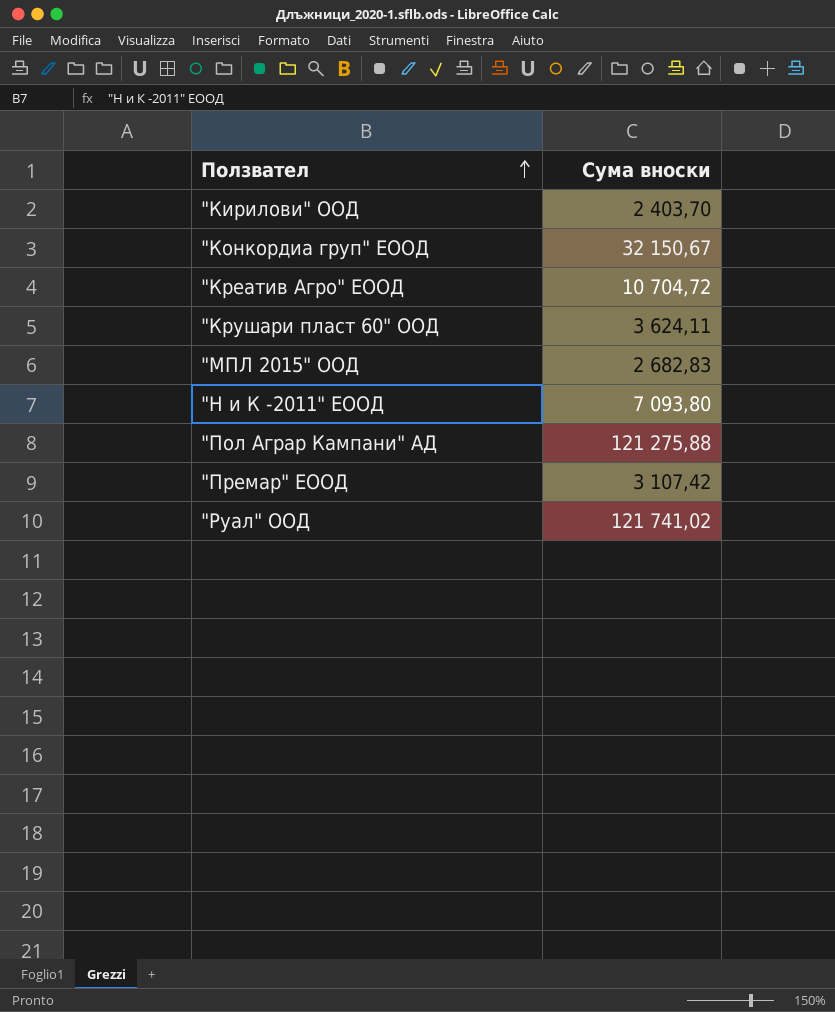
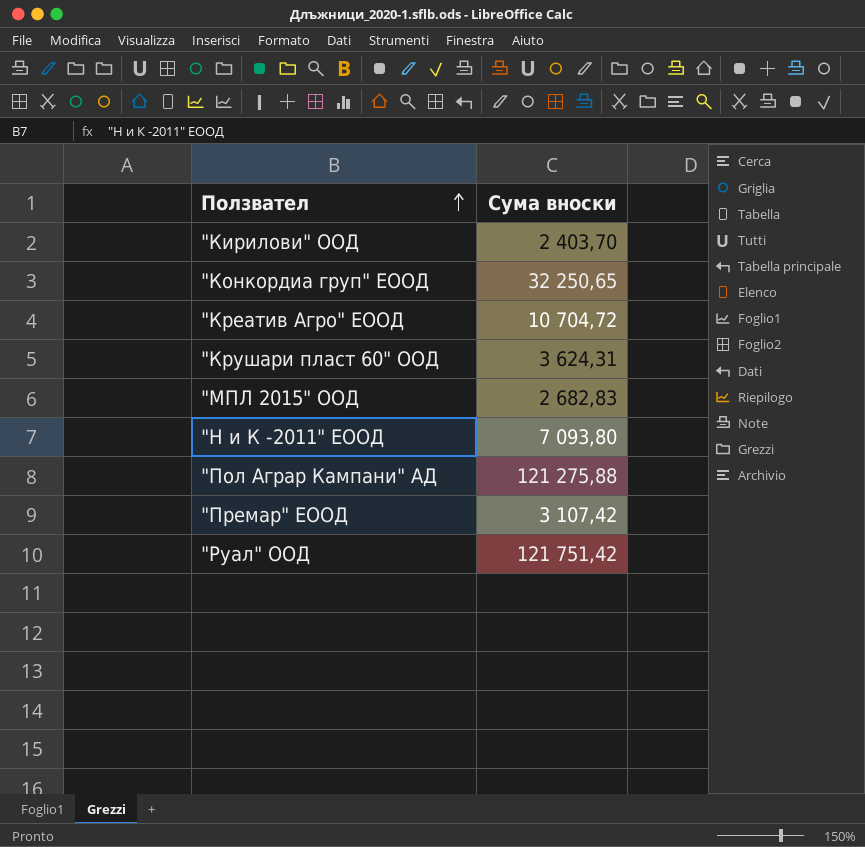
"Конкордиа груп" ЕООД | Сума вноски: 32 150,67 -> 32 250,65
"Крушари пласт 60" ООД | Сума вноски: 3 624,11 -> 3 624,31
"Руал" ООД | Сума вноски: 121 741,02 -> 121 751,42

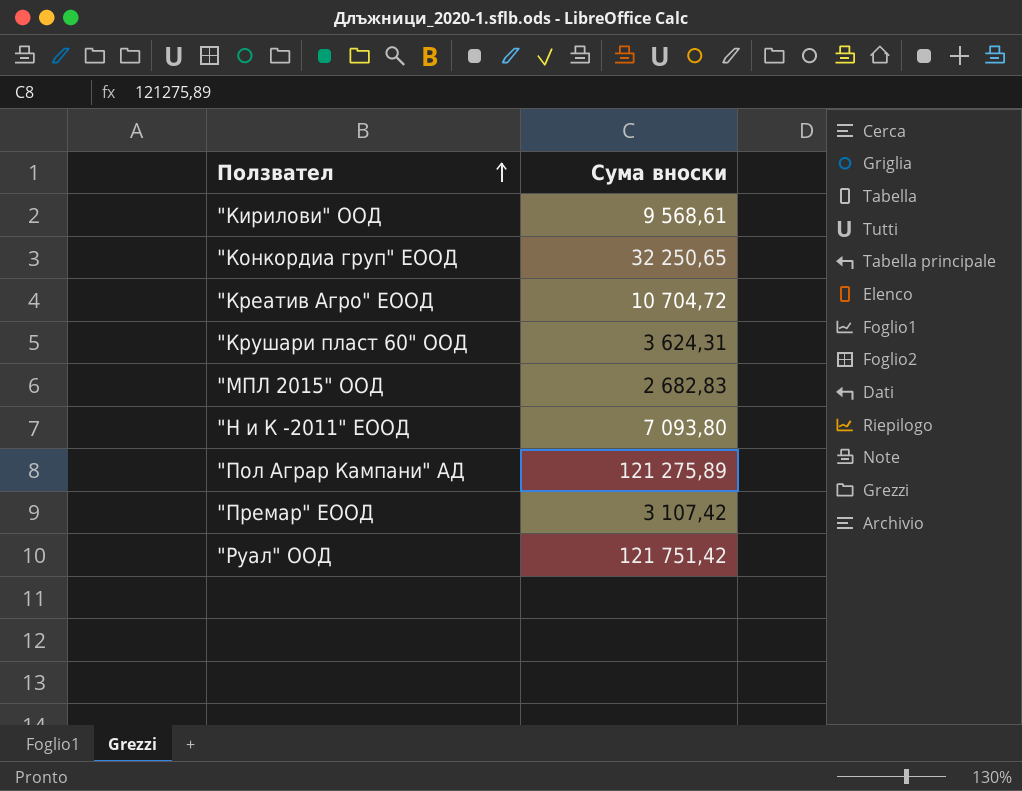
"Кирилови" ООД | Сума вноски: 2 403,70 -> 9 568,61
"Пол Аграр Кампани" АД | Сума вноски: 121 275,88 -> 121 275,89

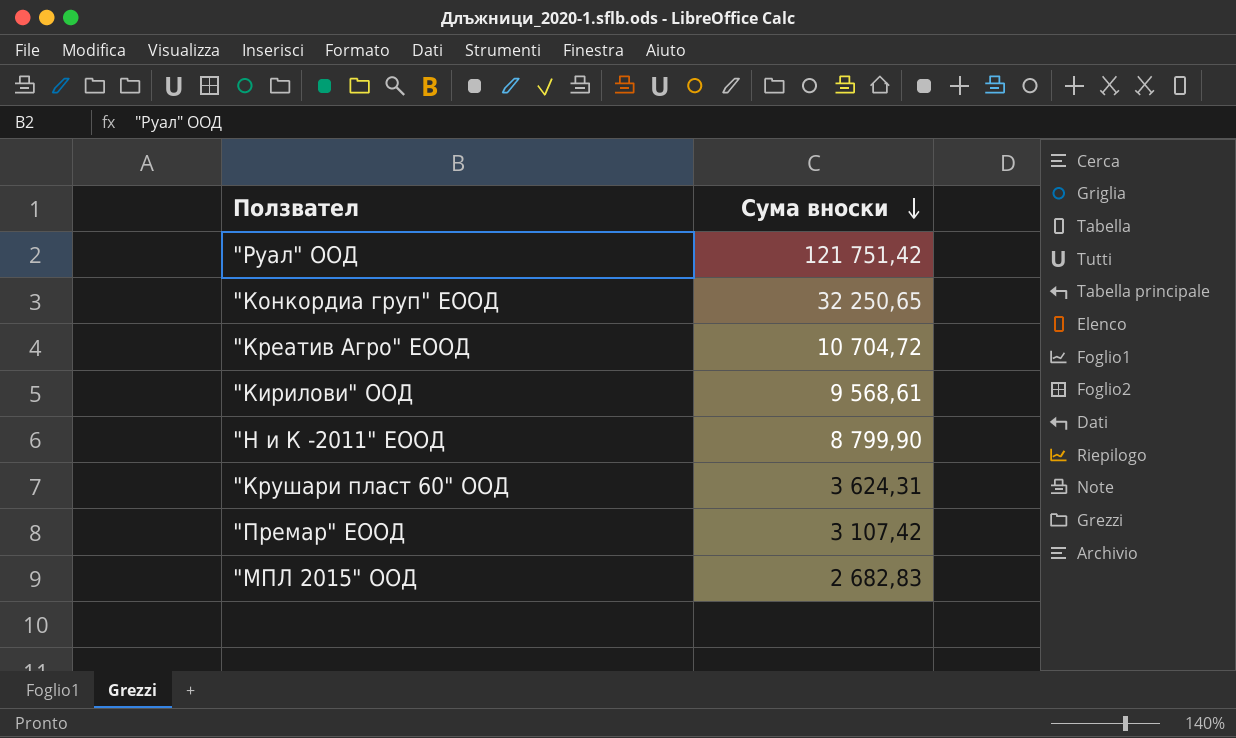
row order: Ползвател ascending -> Сума вноски descending
row "Пол Аграр Кампани" АД: 121 275,89 -> none
"Н и К -2011" ЕООД | Сума вноски: 7 093,80 -> 8 799,90

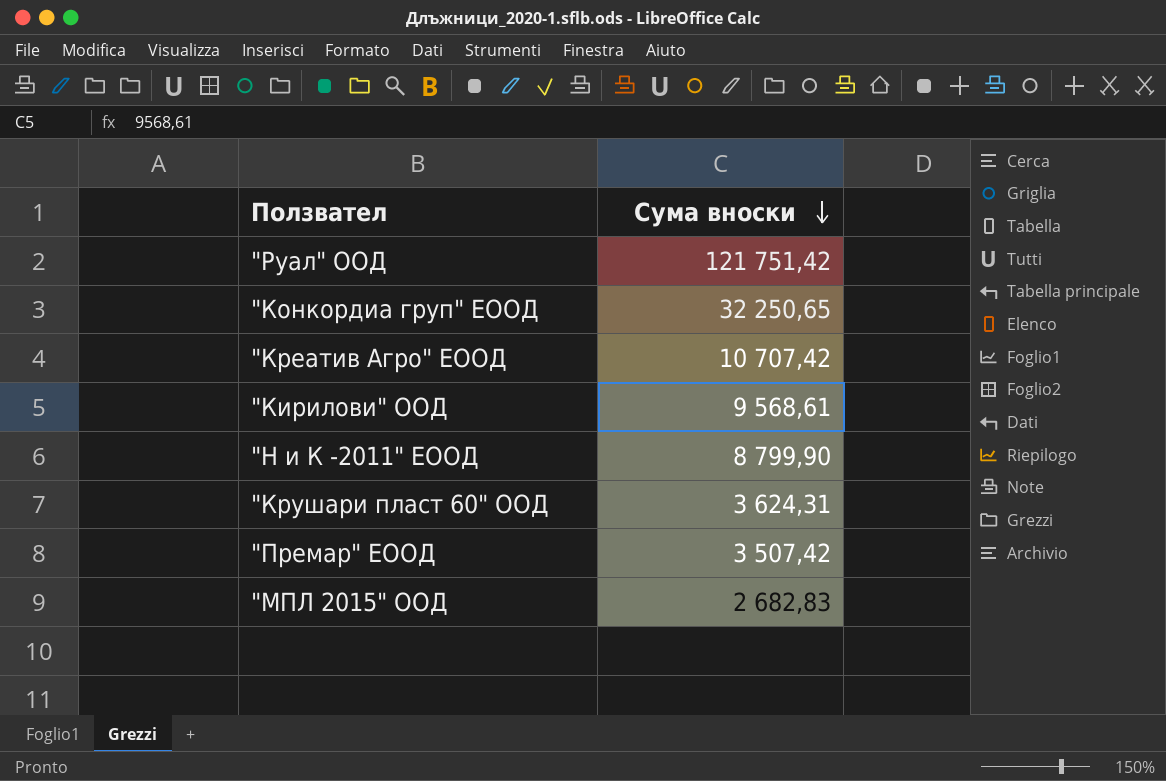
"Креатив Агро" ЕООД | Сума вноски: 10 704,72 -> 10 707,42
"Премар" ЕООД | Сума вноски: 3 107,42 -> 3 507,42

